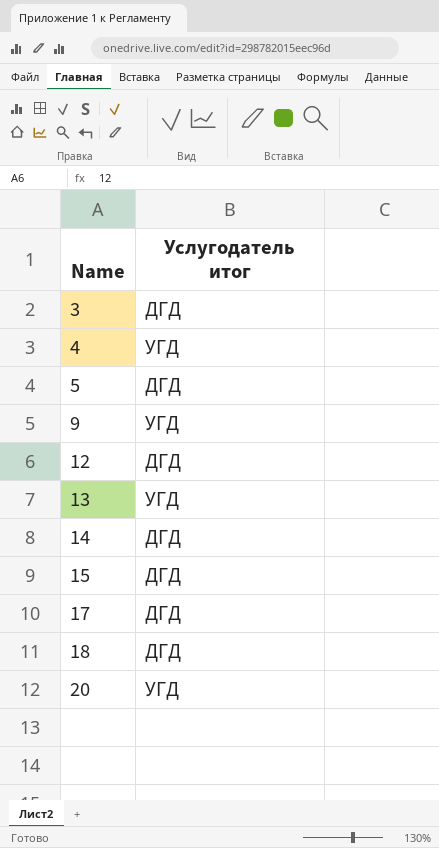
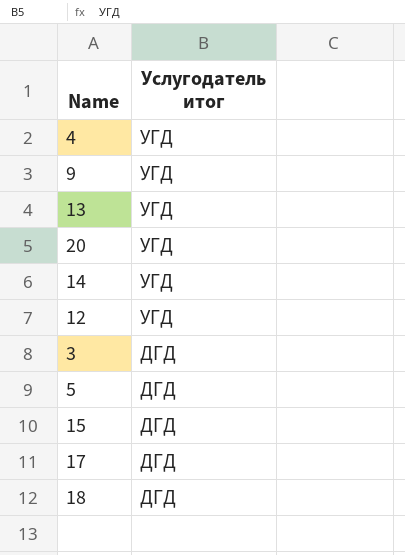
row order: Name ascending -> Услугодатель итог descending
14 | Услугодатель итог: ДГД -> УГД
12 | Услугодатель итог: ДГД -> УГД

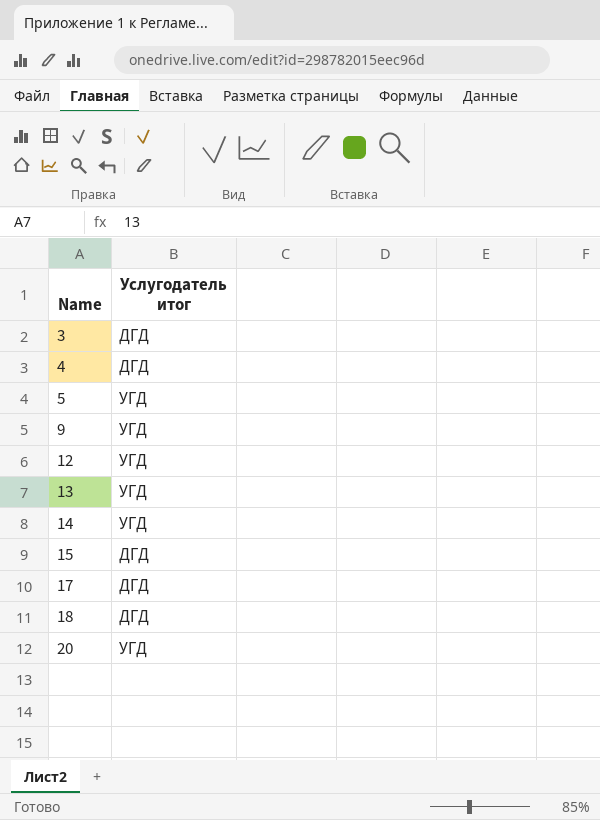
row order: Услугодатель итог descending -> Name ascending
4 | Услугодатель итог: УГД -> ДГД
5 | Услугодатель итог: ДГД -> УГД

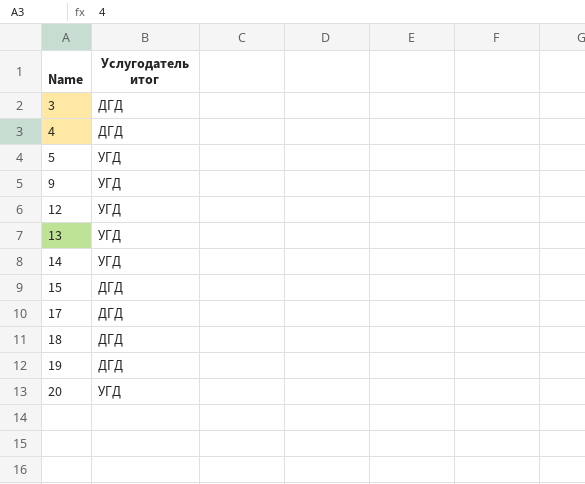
row 19: none -> ДГД

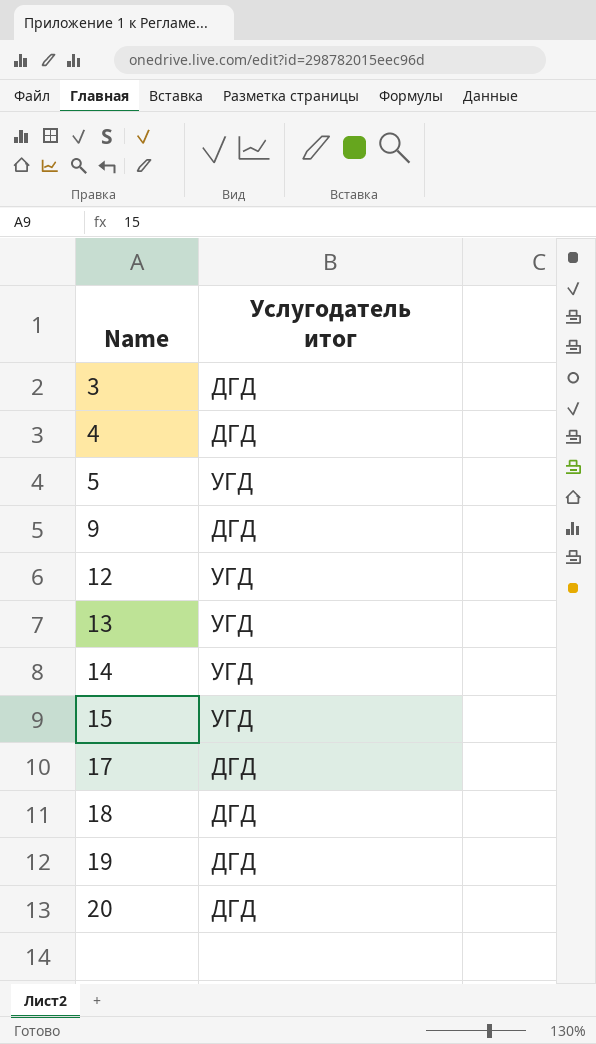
9 | Услугодатель итог: УГД -> ДГД
15 | Услугодатель итог: ДГД -> УГД
20 | Услугодатель итог: УГД -> ДГД

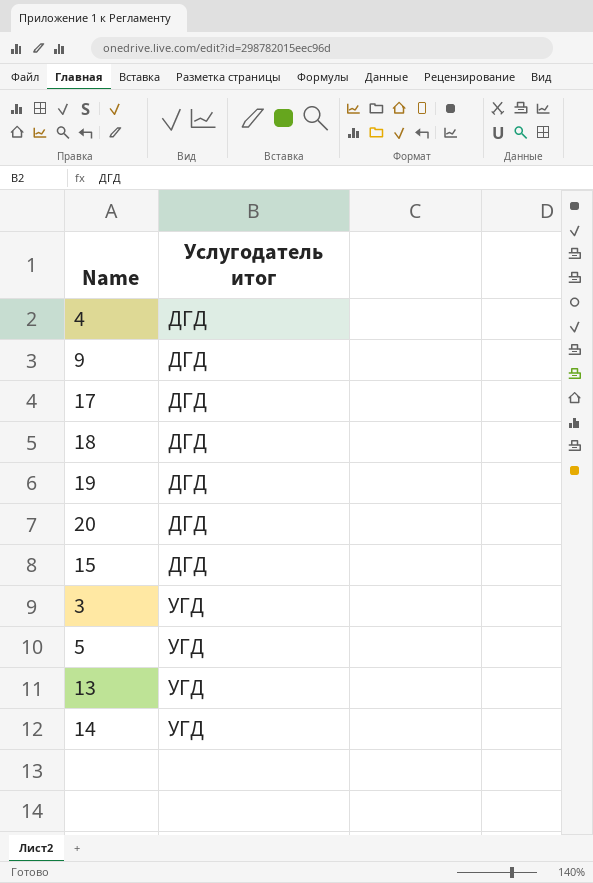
row order: Name ascending -> Услугодатель итог ascending
row 12: УГД -> none
15 | Услугодатель итог: УГД -> ДГД
3 | Услугодатель итог: ДГД -> УГД

